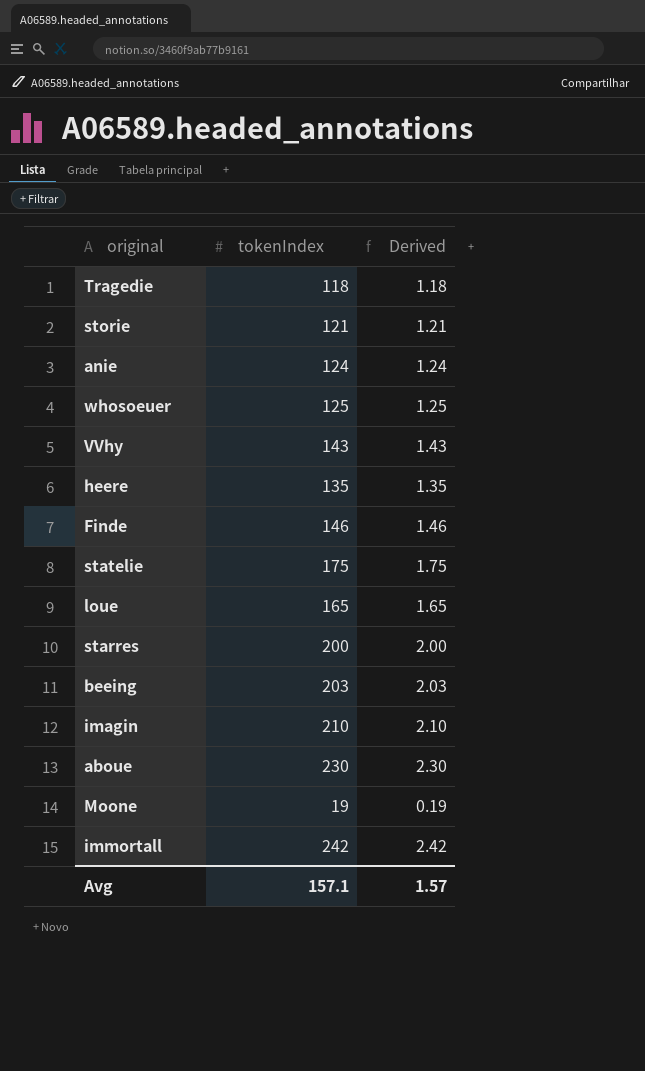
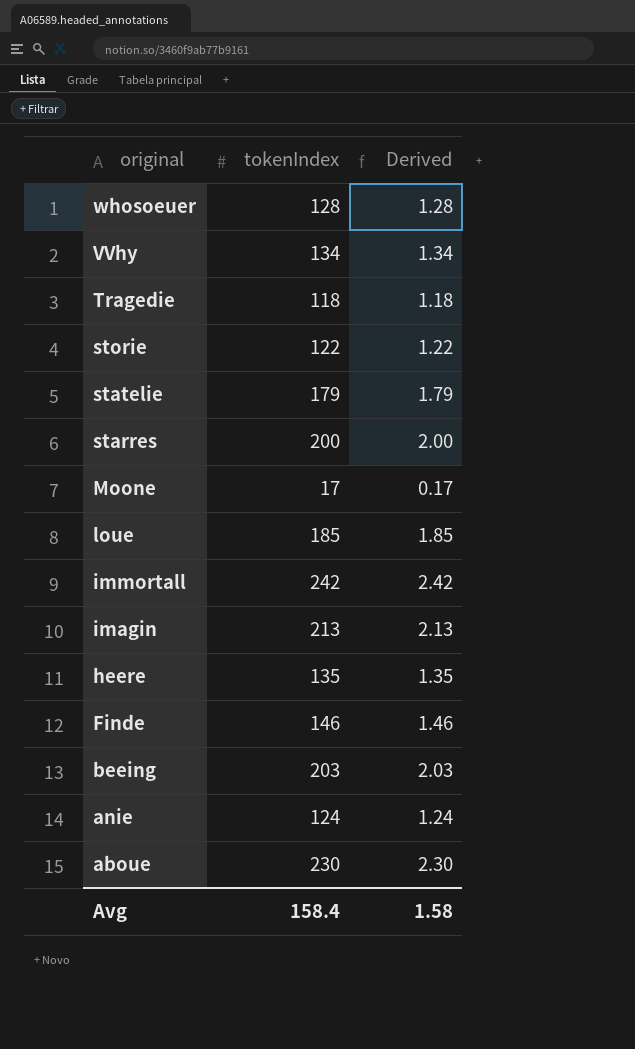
row order: none -> original descending
whosoeuer | tokenIndex: 125 -> 128
whosoeuer | Derived: 1.25 -> 1.28
VVhy | tokenIndex: 143 -> 134
VVhy | Derived: 1.43 -> 1.34
storie | tokenIndex: 121 -> 122
storie | Derived: 1.21 -> 1.22
statelie | tokenIndex: 175 -> 179
statelie | Derived: 1.75 -> 1.79
Moone | tokenIndex: 19 -> 17
Moone | Derived: 0.19 -> 0.17
loue | tokenIndex: 165 -> 185
loue | Derived: 1.65 -> 1.85
imagin | tokenIndex: 210 -> 213
imagin | Derived: 2.10 -> 2.13
Avg | tokenIndex: 157.1 -> 158.4
Avg | Derived: 1.57 -> 1.58

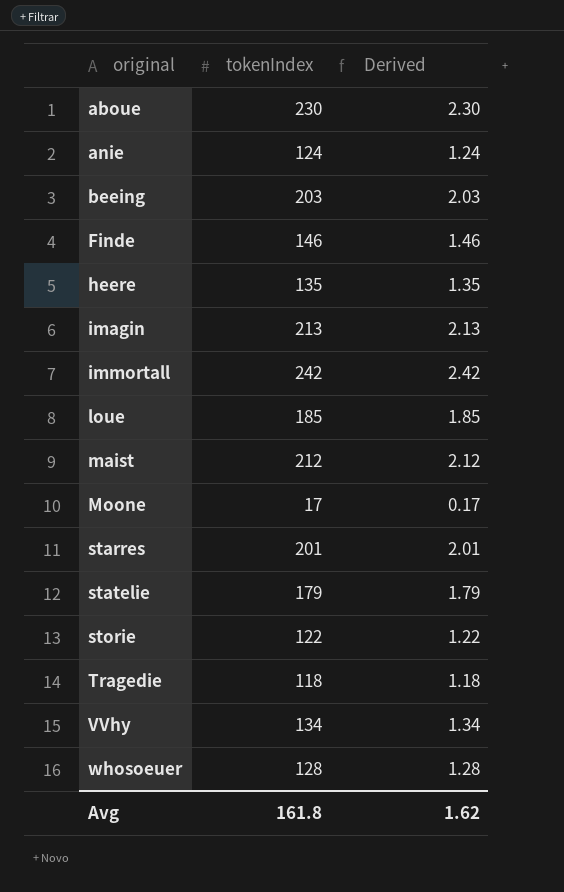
row order: original descending -> original ascending
row maist: none -> 212 | 2.12
starres | tokenIndex: 200 -> 201
starres | Derived: 2.00 -> 2.01
Avg | tokenIndex: 158.4 -> 161.8
Avg | Derived: 1.58 -> 1.62

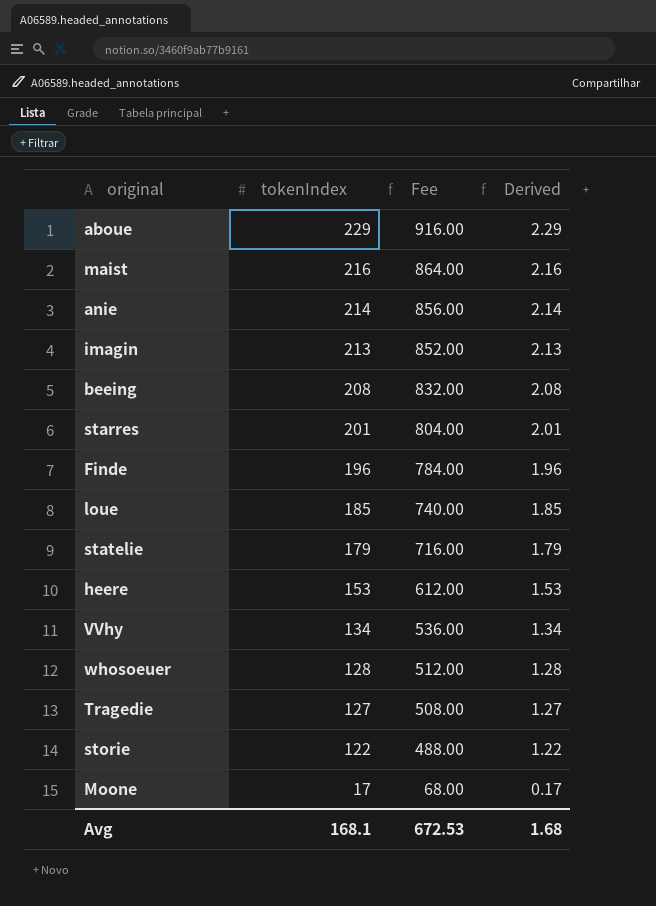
row order: original ascending -> tokenIndex descending
column Fee | formula: none -> [tokenIndex] * 4
row immortall: 242 | 2.42 -> none
aboue | tokenIndex: 230 -> 229
aboue | Derived: 2.30 -> 2.29
maist | tokenIndex: 212 -> 216
maist | Derived: 2.12 -> 2.16
anie | tokenIndex: 124 -> 214
anie | Derived: 1.24 -> 2.14
beeing | tokenIndex: 203 -> 208
beeing | Derived: 2.03 -> 2.08
Finde | tokenIndex: 146 -> 196
Finde | Derived: 1.46 -> 1.96
heere | tokenIndex: 135 -> 153
heere | Derived: 1.35 -> 1.53
Tragedie | tokenIndex: 118 -> 127
Tragedie | Derived: 1.18 -> 1.27
Avg | tokenIndex: 161.8 -> 168.1
Avg | Derived: 1.62 -> 1.68

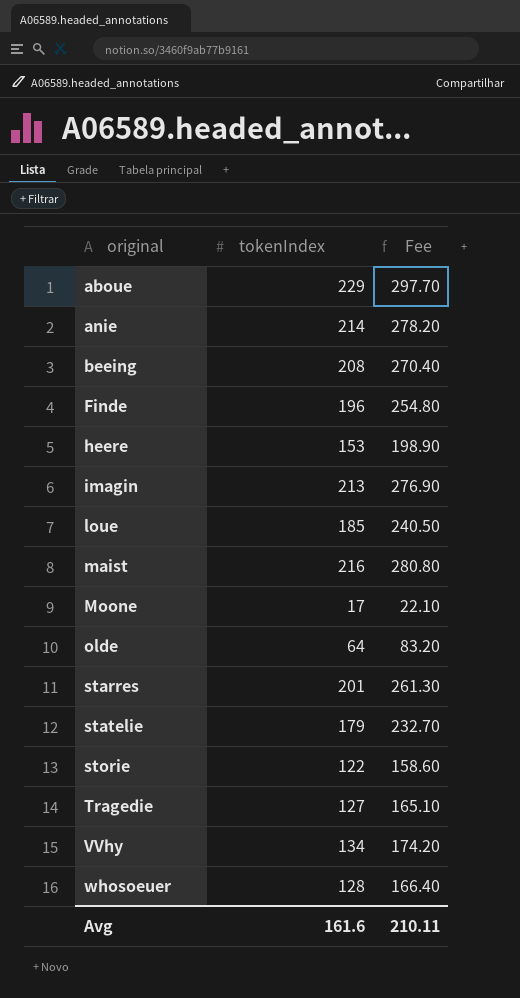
row order: tokenIndex descending -> original ascending
column Derived | formula: [tokenIndex] * 0.01 -> none
column Fee | formula: [tokenIndex] * 4 -> [tokenIndex] * 1.3
row olde: none -> 64 | 83.20
Avg | tokenIndex: 168.1 -> 161.6
Avg | Fee: 672.53 -> 210.11

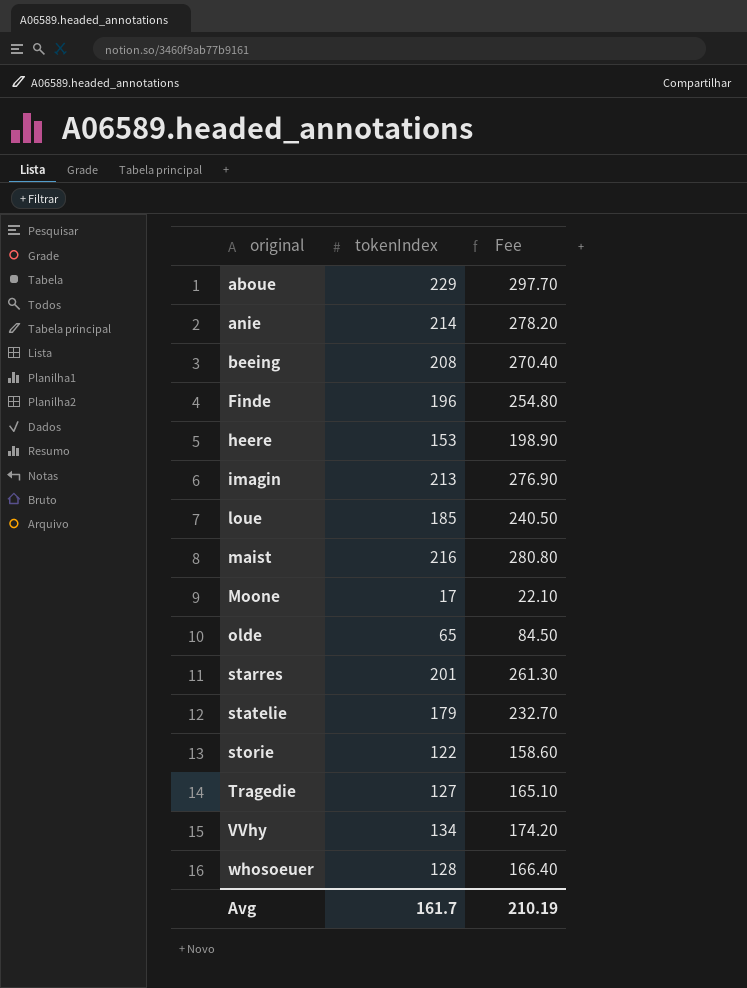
olde | tokenIndex: 64 -> 65
olde | Fee: 83.20 -> 84.50
Avg | tokenIndex: 161.6 -> 161.7
Avg | Fee: 210.11 -> 210.19

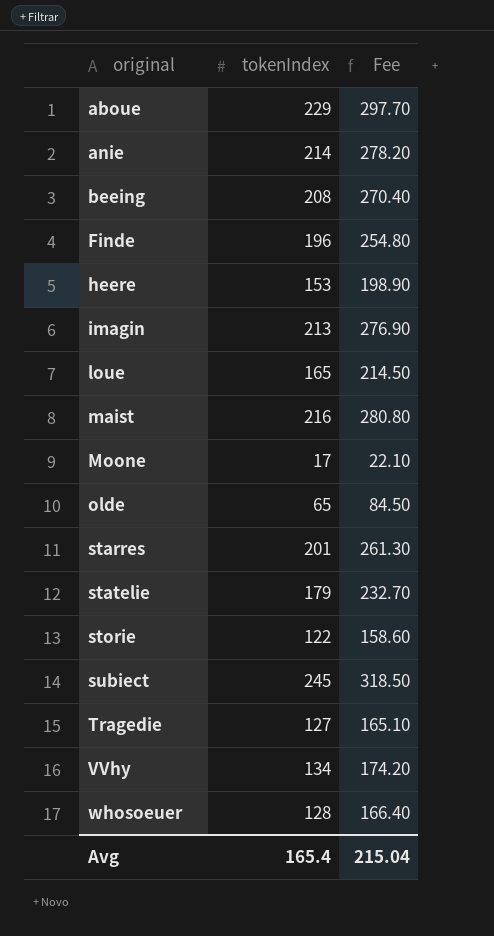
loue | tokenIndex: 185 -> 165
loue | Fee: 240.50 -> 214.50
row subiect: none -> 245 | 318.50
Avg | tokenIndex: 161.7 -> 165.4
Avg | Fee: 210.19 -> 215.04

